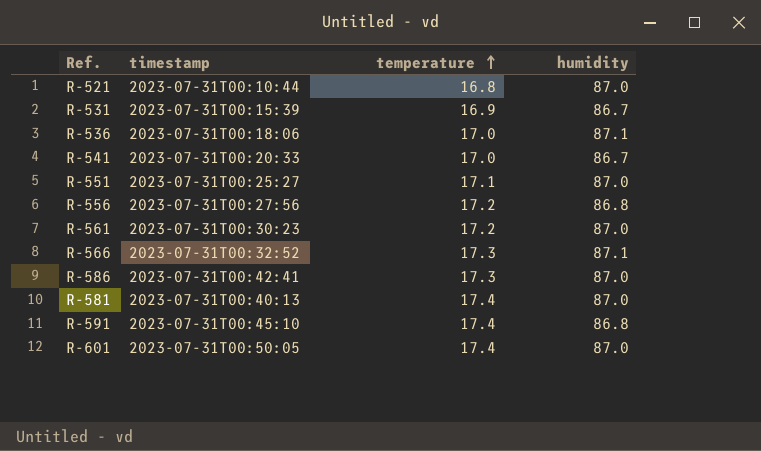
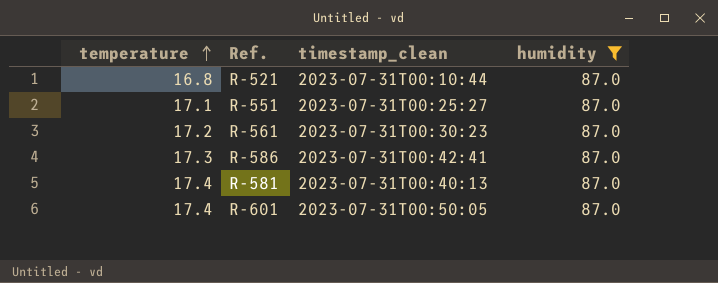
filter: none -> humidity = 87.0
column temperature | position: 3 -> 1
column name: timestamp -> timestamp_clean

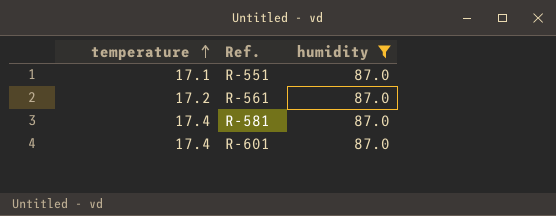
column timestamp_clean | position: 3 -> none
row R-521: 16.8 | 2023-07-31T00:10:44 | 87.0 -> none
row R-586: 17.3 | 2023-07-31T00:42:41 | 87.0 -> none

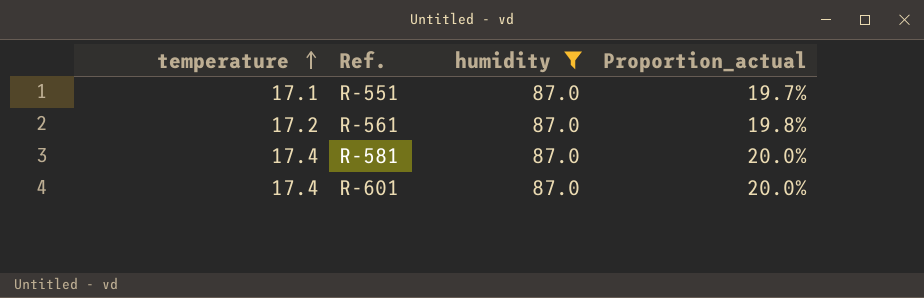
column Proportion_actual | formula: none -> [temperature] / [humidity]

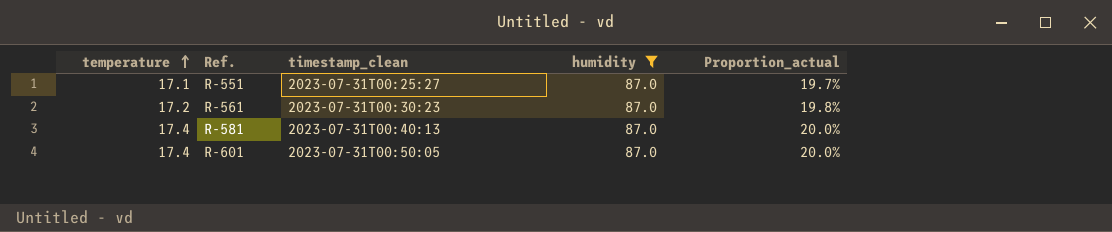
column timestamp_clean | position: none -> 3

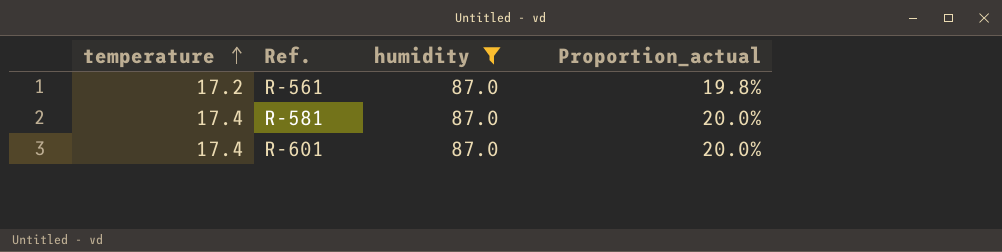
column timestamp_clean | position: 3 -> none
row R-551: 17.1 | 2023-07-31T00:25:27 | 87.0 | 19.7% -> none

